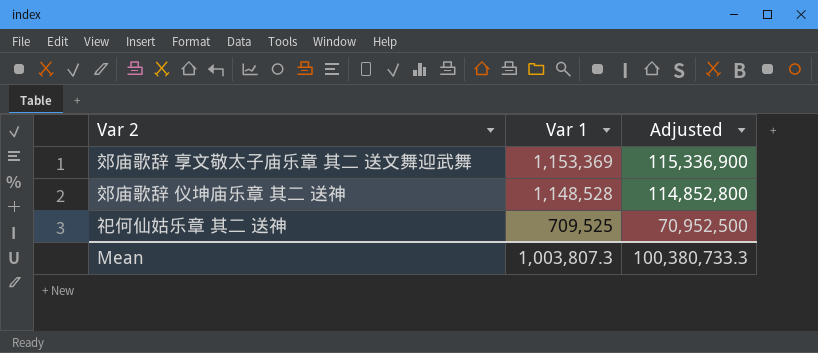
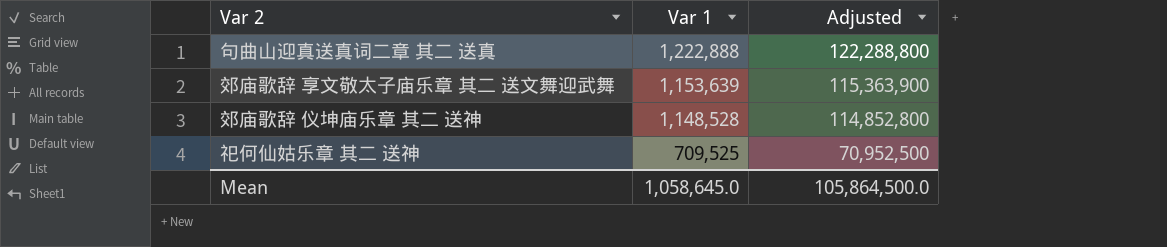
row 句曲山迎真送真词二章 其二 送真: none -> 1,222,888 | 122,288,800
郊庙歌辞 享文敬太子庙乐章 其二 送文舞迎武舞 | Var 1: 1,153,369 -> 1,153,639
郊庙歌辞 享文敬太子庙乐章 其二 送文舞迎武舞 | Adjusted: 115,336,900 -> 115,363,900
Mean | Var 1: 1,003,807.3 -> 1,058,645.0
Mean | Adjusted: 100,380,733.3 -> 105,864,500.0

